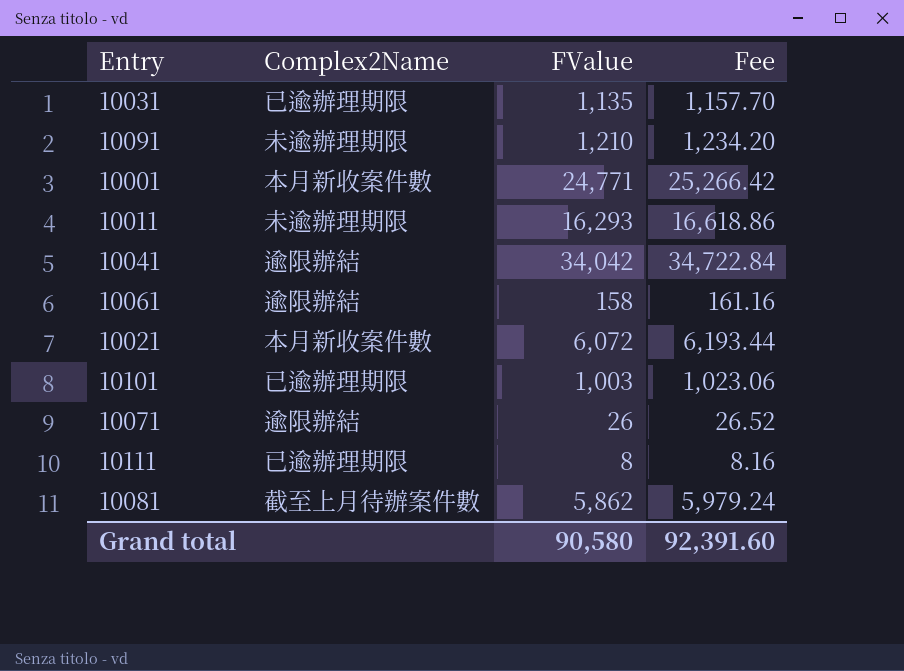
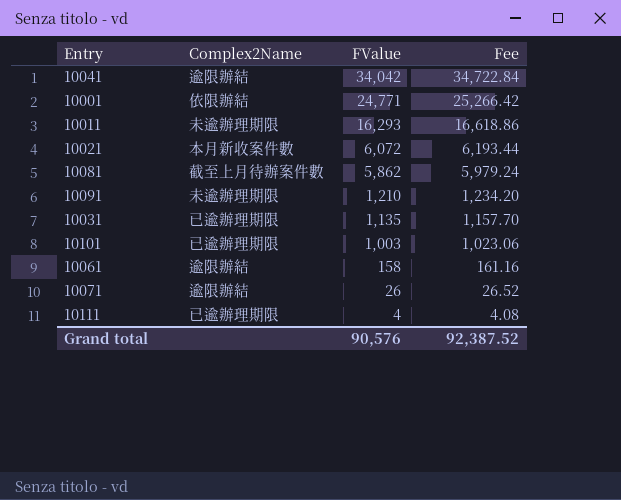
row order: none -> FValue descending
10001 | Complex2Name: 本月新收案件數 -> 依限辦結
10111 | FValue: 8 -> 4
10111 | Fee: 8.16 -> 4.08
Grand total | FValue: 90,580 -> 90,576
Grand total | Fee: 92,391.60 -> 92,387.52

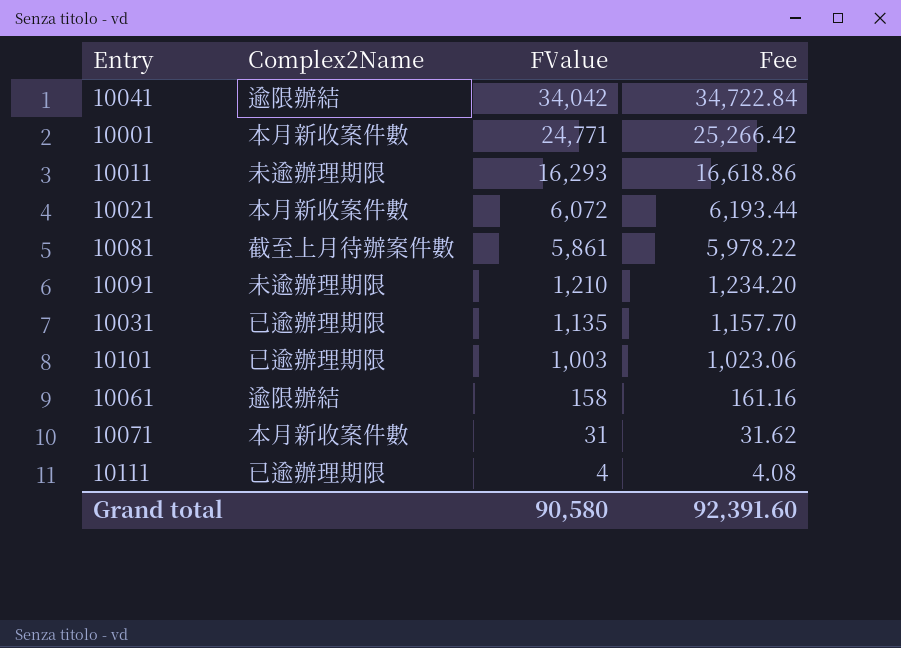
10001 | Complex2Name: 依限辦結 -> 本月新收案件數
10081 | FValue: 5,862 -> 5,861
10081 | Fee: 5,979.24 -> 5,978.22
10071 | Complex2Name: 逾限辦結 -> 本月新收案件數
10071 | FValue: 26 -> 31
10071 | Fee: 26.52 -> 31.62
Grand total | FValue: 90,576 -> 90,580
Grand total | Fee: 92,387.52 -> 92,391.60

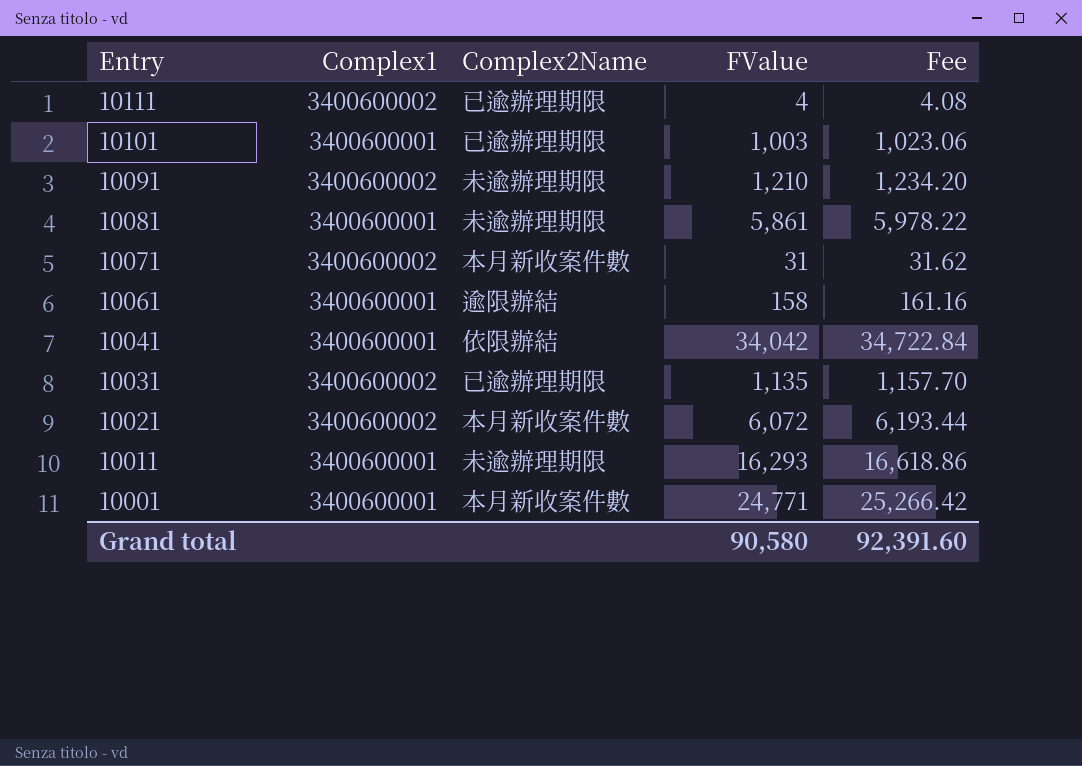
row order: FValue descending -> Entry descending
column Complex1 | position: none -> 2
10081 | Complex2Name: 截至上月待辦案件數 -> 未逾辦理期限
10041 | Complex2Name: 逾限辦結 -> 依限辦結

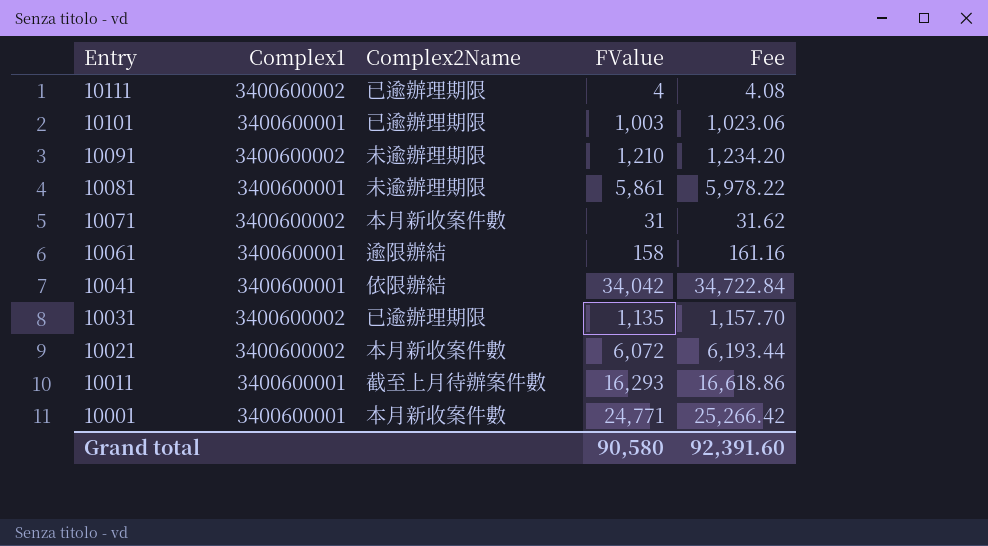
10011 | Complex2Name: 未逾辦理期限 -> 截至上月待辦案件數

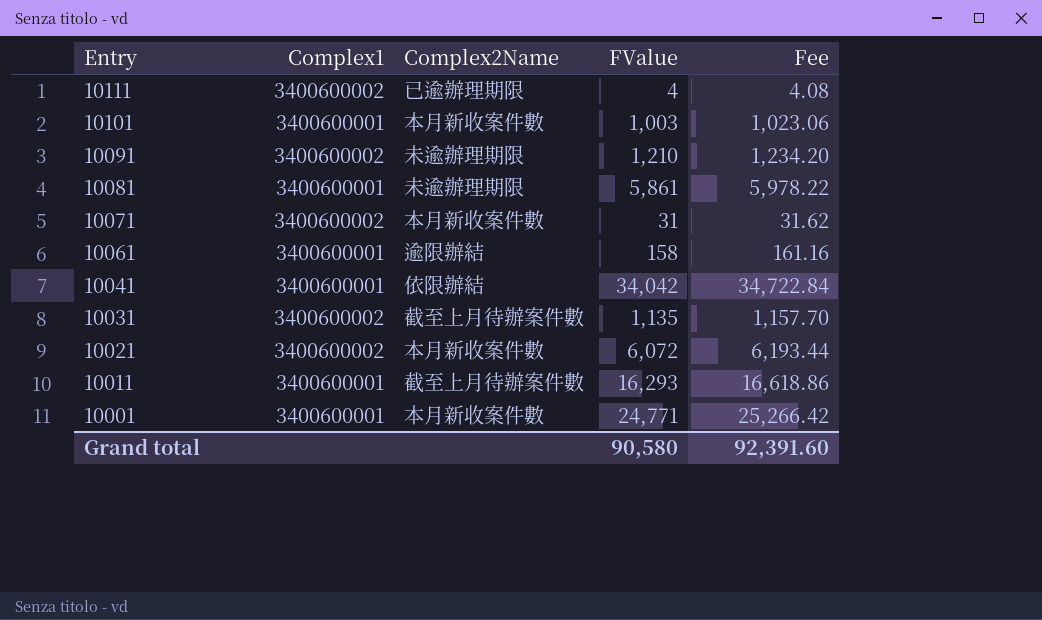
10101 | Complex2Name: 已逾辦理期限 -> 本月新收案件數
10031 | Complex2Name: 已逾辦理期限 -> 截至上月待辦案件數

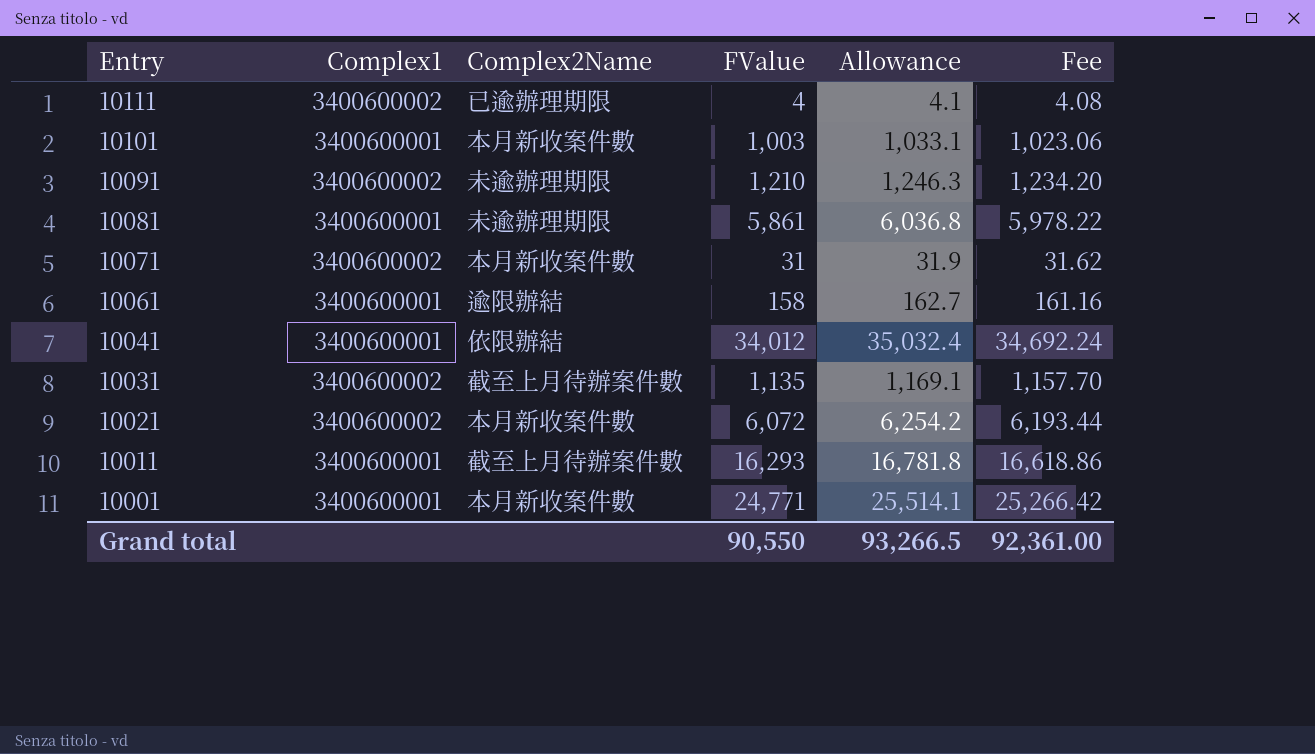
column Allowance | formula: none -> [FValue] * 1.03
10041 | FValue: 34,042 -> 34,012
10041 | Fee: 34,722.84 -> 34,692.24
Grand total | FValue: 90,580 -> 90,550
Grand total | Fee: 92,391.60 -> 92,361.00

